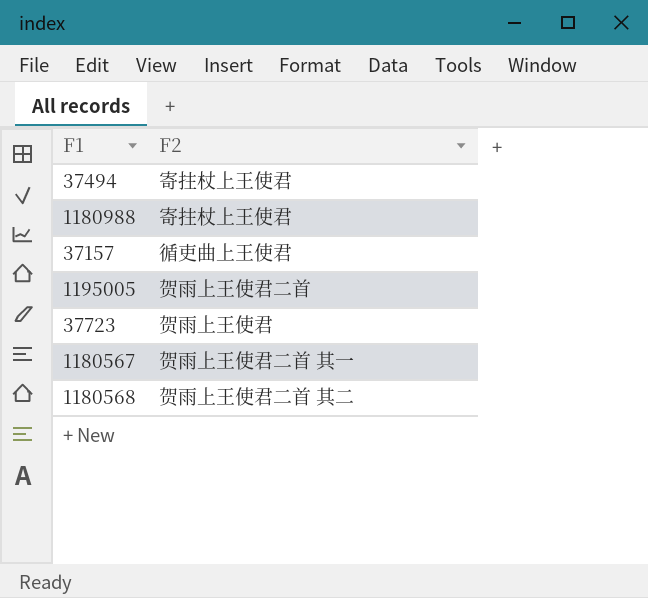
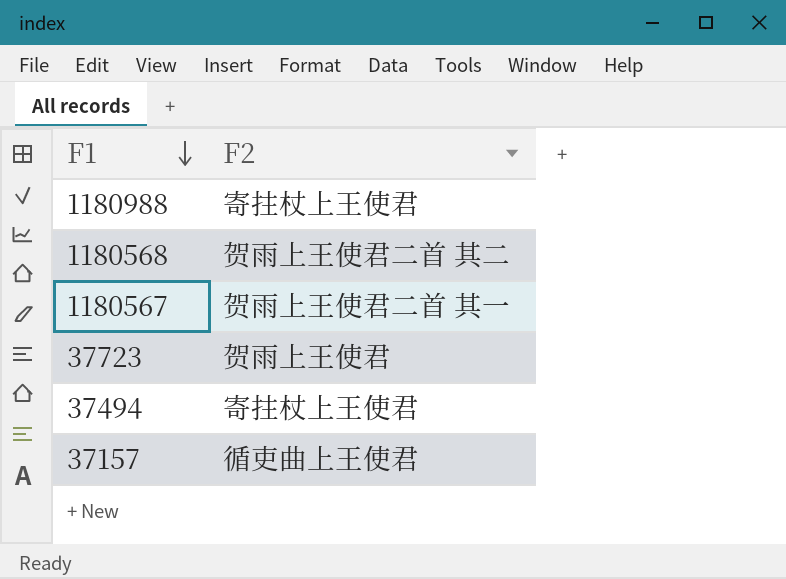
row order: none -> F1 descending
row 1195005: 贺雨上王使君二首 -> none

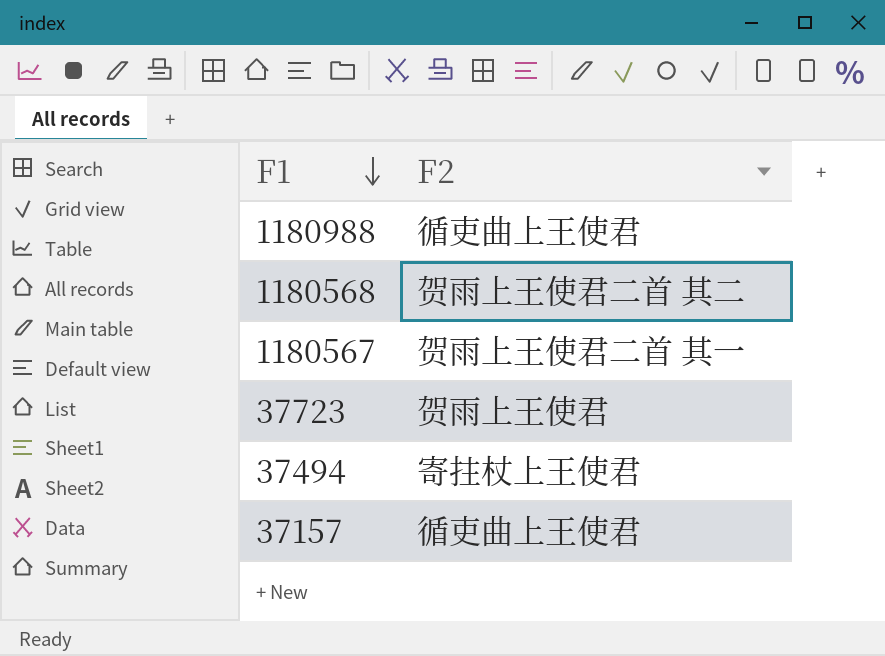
1180988 | F2: 寄拄杖上王使君 -> 循吏曲上王使君

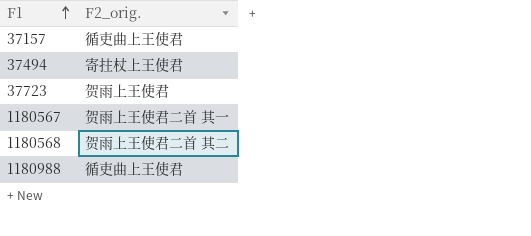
row order: F1 descending -> F1 ascending
column name: F2 -> F2_orig.

